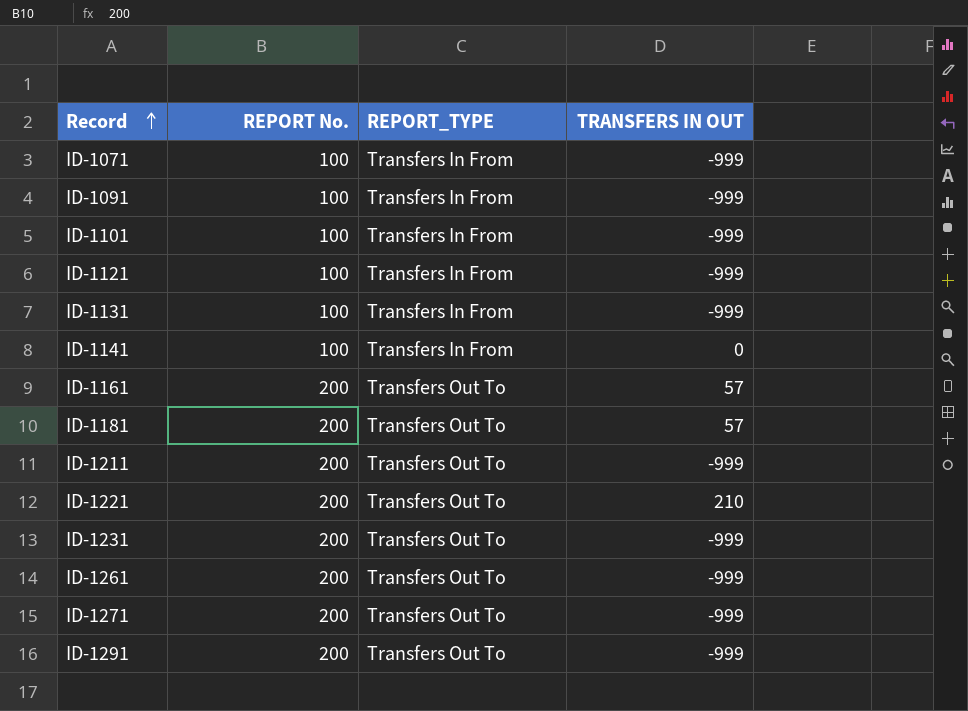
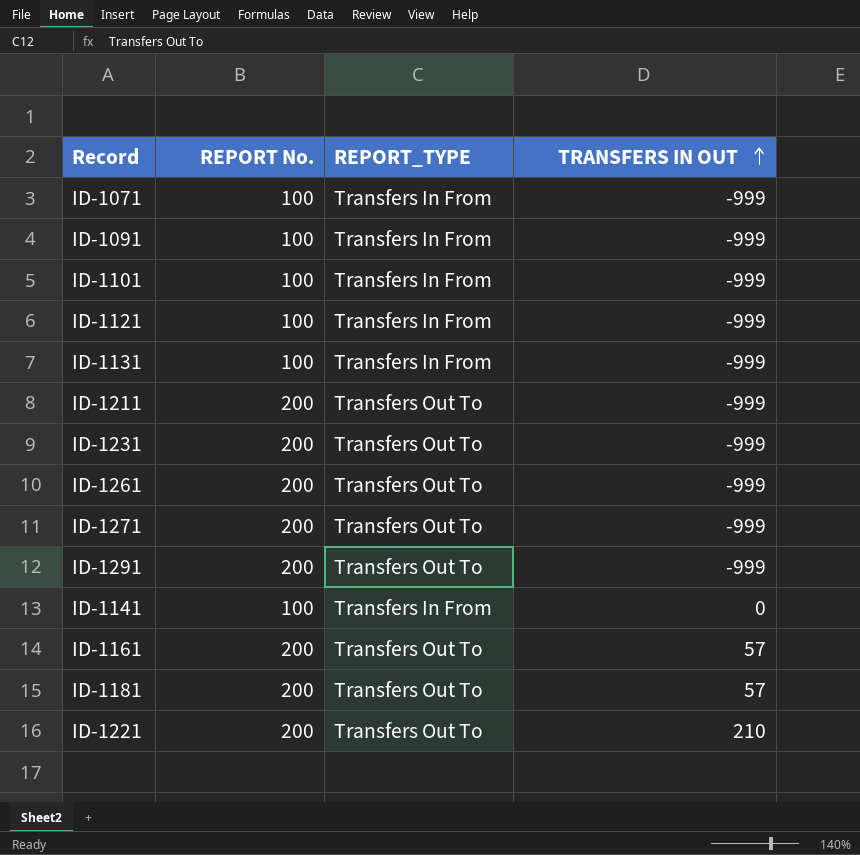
row order: Record ascending -> TRANSFERS IN OUT ascending

